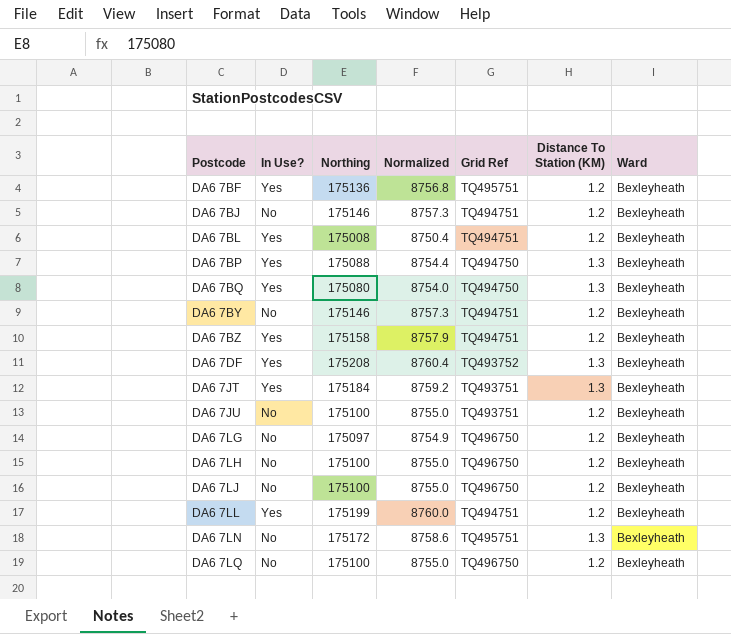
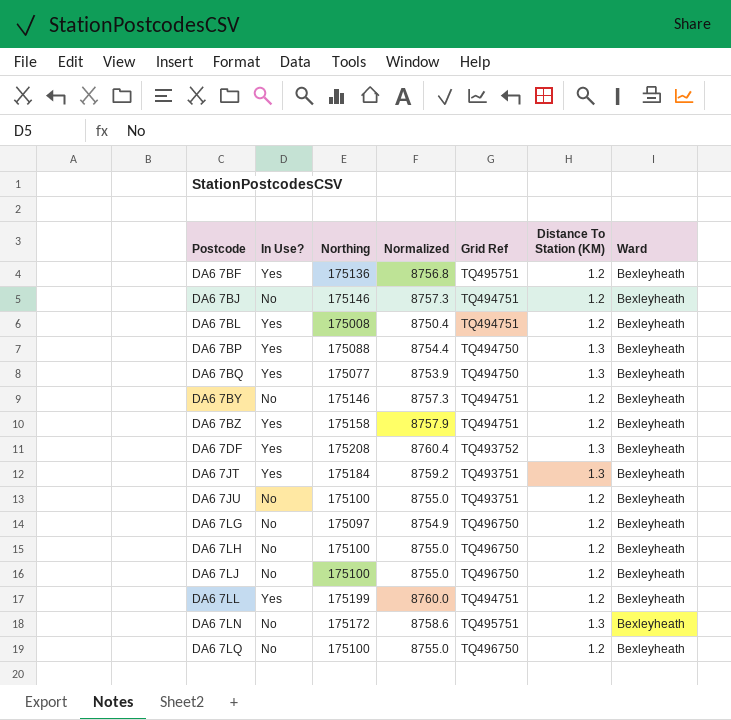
DA6 7BQ | Northing: 175080 -> 175077
DA6 7BQ | Normalized: 8754.0 -> 8753.9

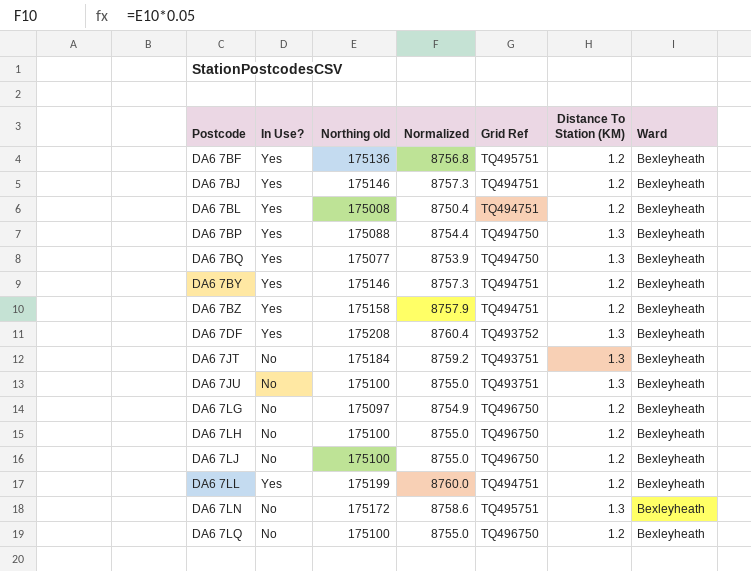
column name: Northing -> Northing old
DA6 7BJ | In Use?: No -> Yes
DA6 7BY | In Use?: No -> Yes
DA6 7JT | In Use?: Yes -> No
DA6 7JU | Distance To Station (KM): 1.2 -> 1.3

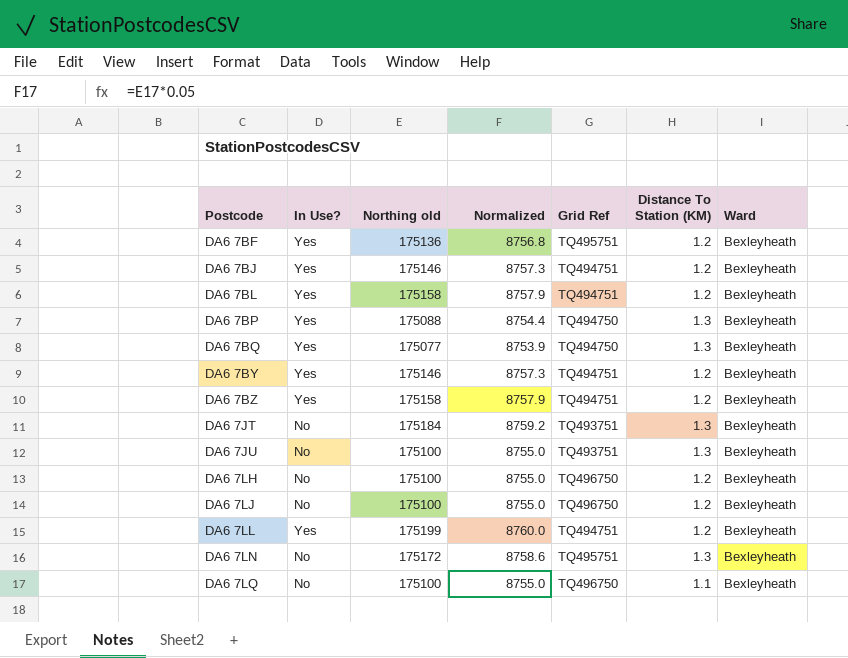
row DA6 7DF: Yes | 175208 | 8760.4 | TQ493752 | 1.3 | Bexleyheath -> none
row DA6 7LG: No | 175097 | 8754.9 | TQ496750 | 1.2 | Bexleyheath -> none
DA6 7BL | Northing old: 175008 -> 175158
DA6 7BL | Normalized: 8750.4 -> 8757.9
DA6 7LQ | Distance To Station (KM): 1.2 -> 1.1

